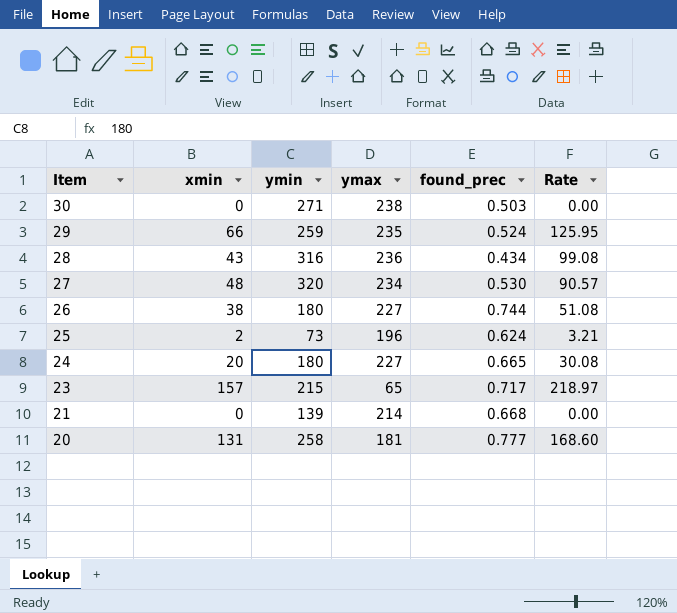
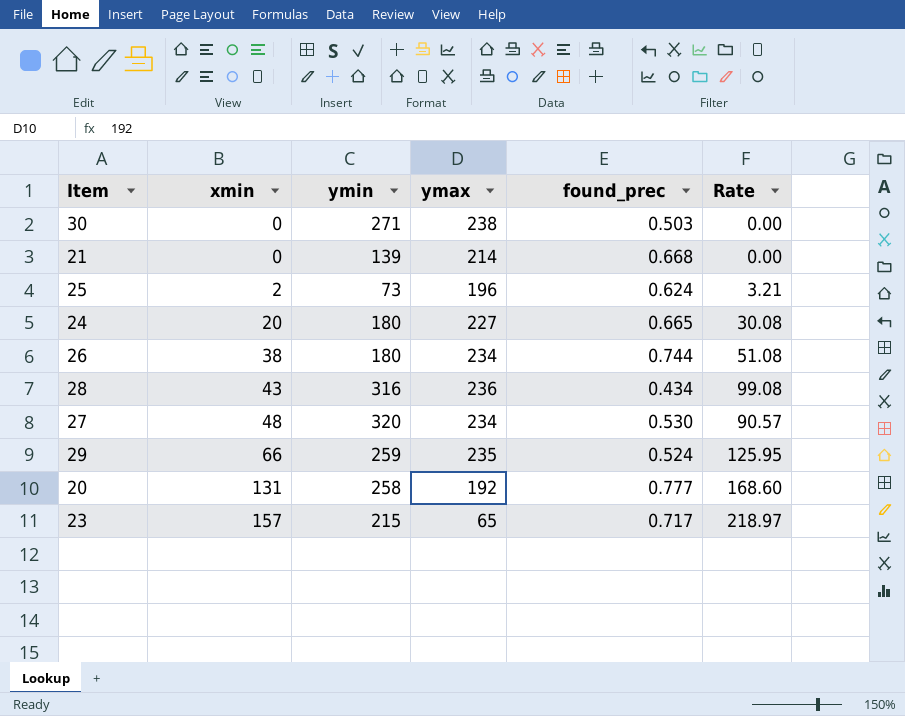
row order: Item descending -> xmin ascending
26 | ymax: 227 -> 234
20 | ymax: 181 -> 192

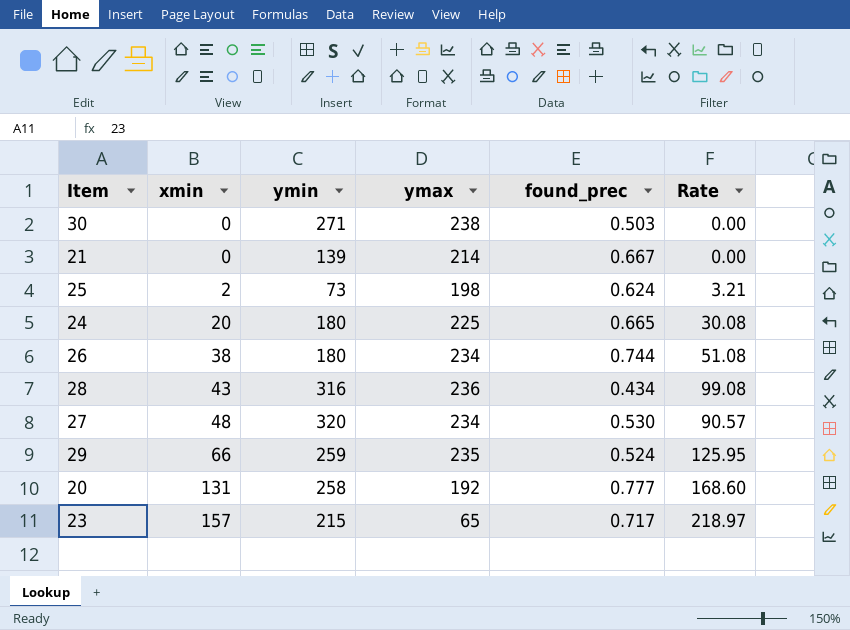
21 | found_prec: 0.668 -> 0.667
25 | ymax: 196 -> 198
24 | ymax: 227 -> 225

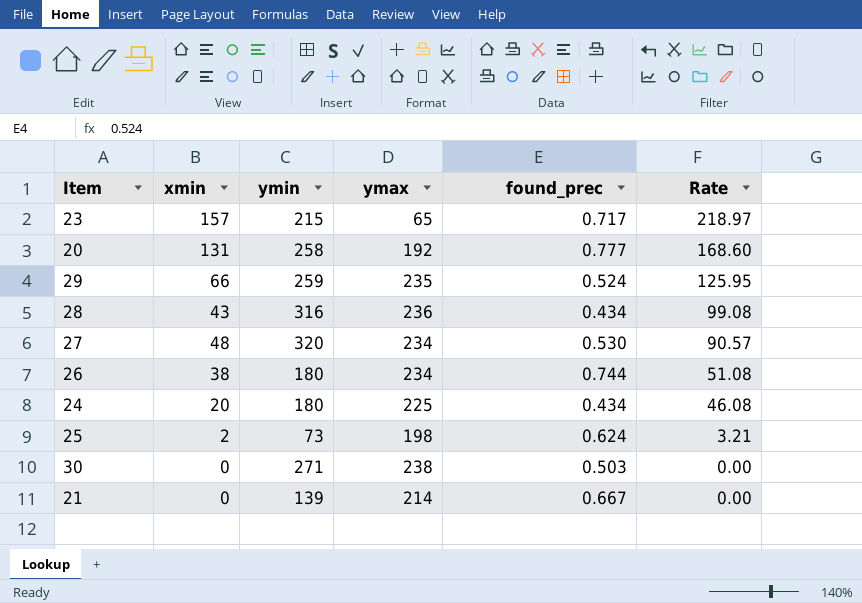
row order: xmin ascending -> Rate descending
24 | found_prec: 0.665 -> 0.434
24 | Rate: 30.08 -> 46.08

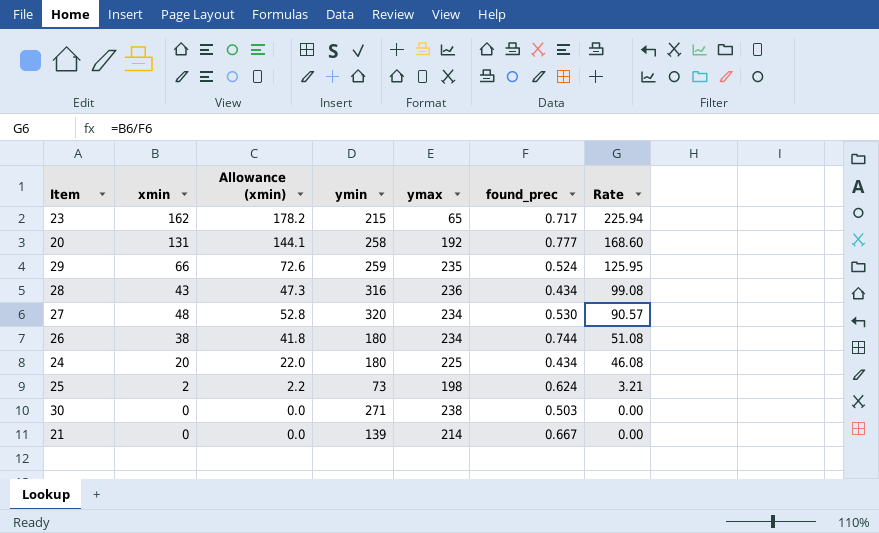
column Allowance (xmin) | formula: none -> [xmin] * 1.1
23 | xmin: 157 -> 162
23 | Rate: 218.97 -> 225.94

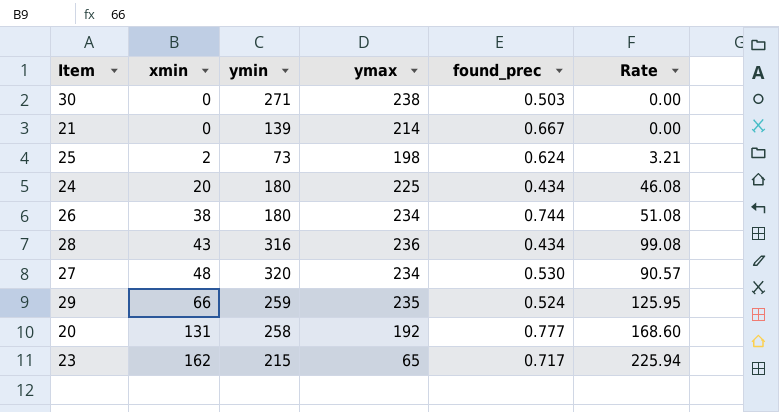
row order: Rate descending -> xmin ascending
column Allowance (xmin) | formula: [xmin] * 1.1 -> none

